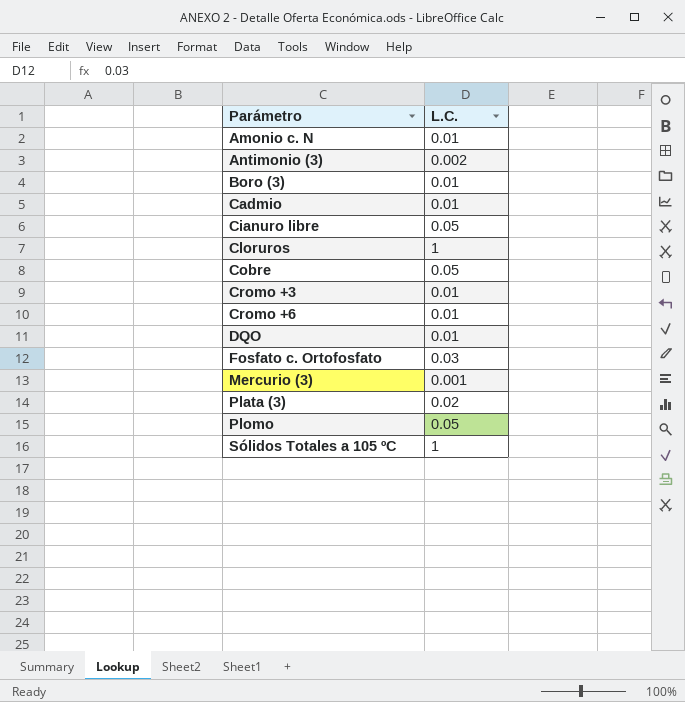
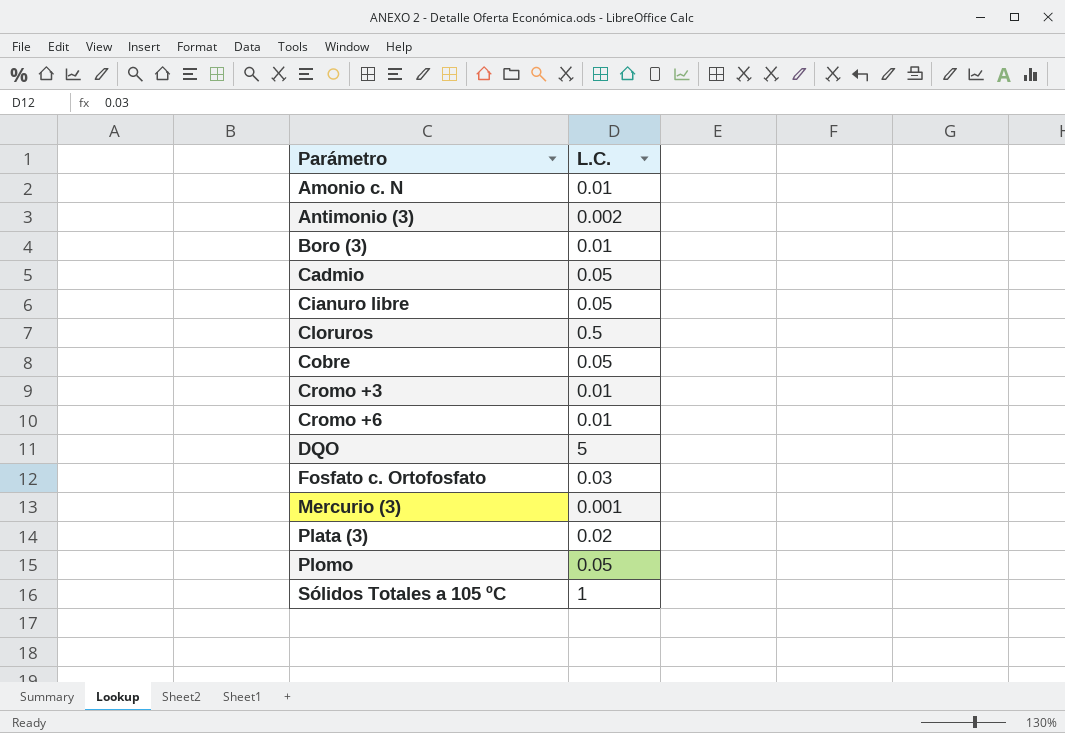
Cadmio | L.C.: 0.01 -> 0.05
Cloruros | L.C.: 1 -> 0.5
DQO | L.C.: 0.01 -> 5

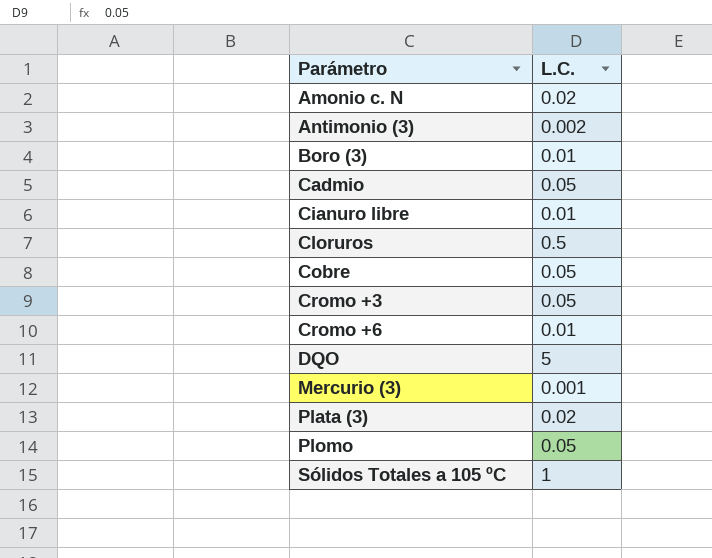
row Fosfato c. Ortofosfato: 0.03 -> none
Amonio c. N | L.C.: 0.01 -> 0.02
Cianuro libre | L.C.: 0.05 -> 0.01
Cromo +3 | L.C.: 0.01 -> 0.05

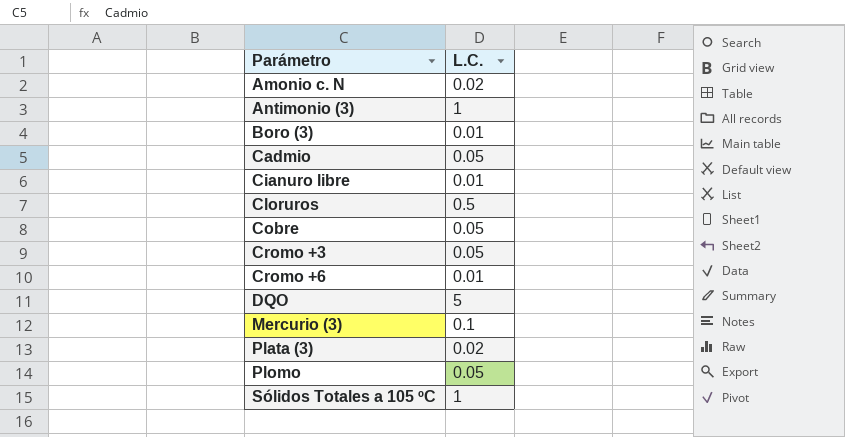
Antimonio (3) | L.C.: 0.002 -> 1
Mercurio (3) | L.C.: 0.001 -> 0.1

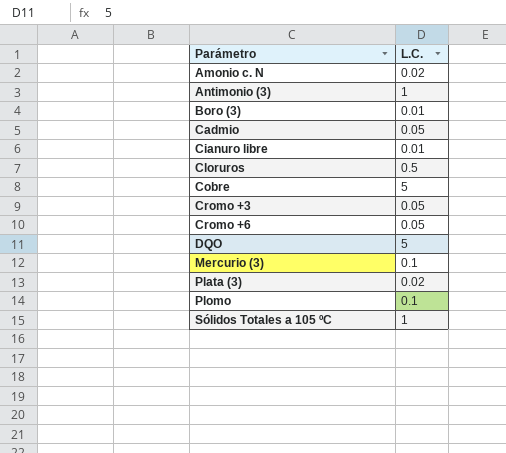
Cobre | L.C.: 0.05 -> 5
Cromo +6 | L.C.: 0.01 -> 0.05
Plomo | L.C.: 0.05 -> 0.1

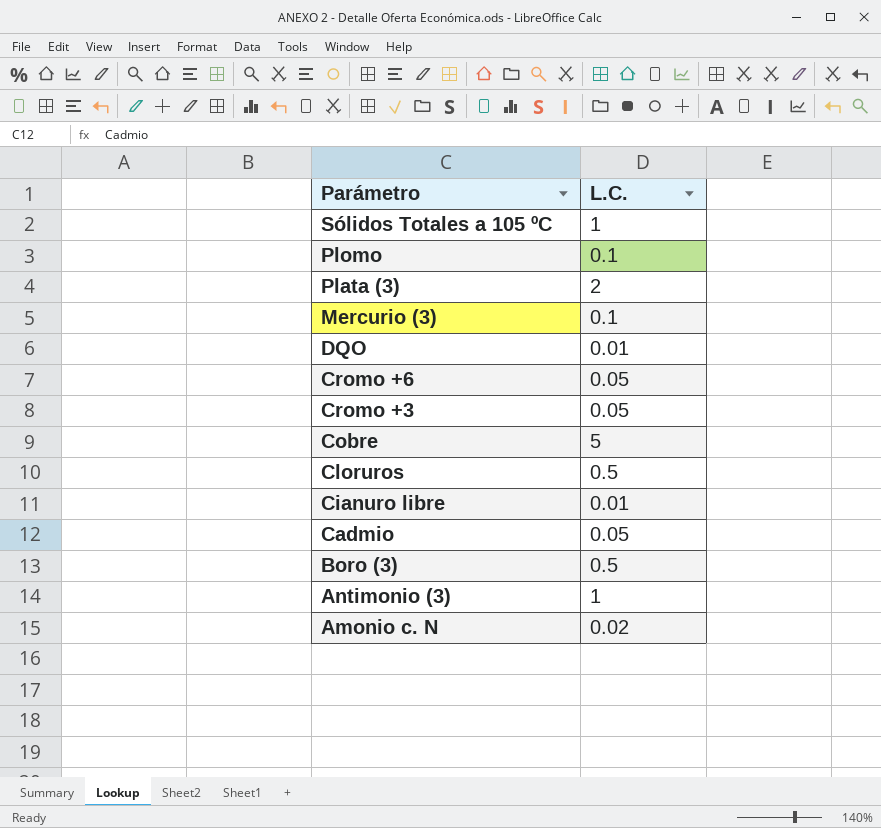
row order: Parámetro ascending -> Parámetro descending
Plata (3) | L.C.: 0.02 -> 2
DQO | L.C.: 5 -> 0.01
Boro (3) | L.C.: 0.01 -> 0.5

